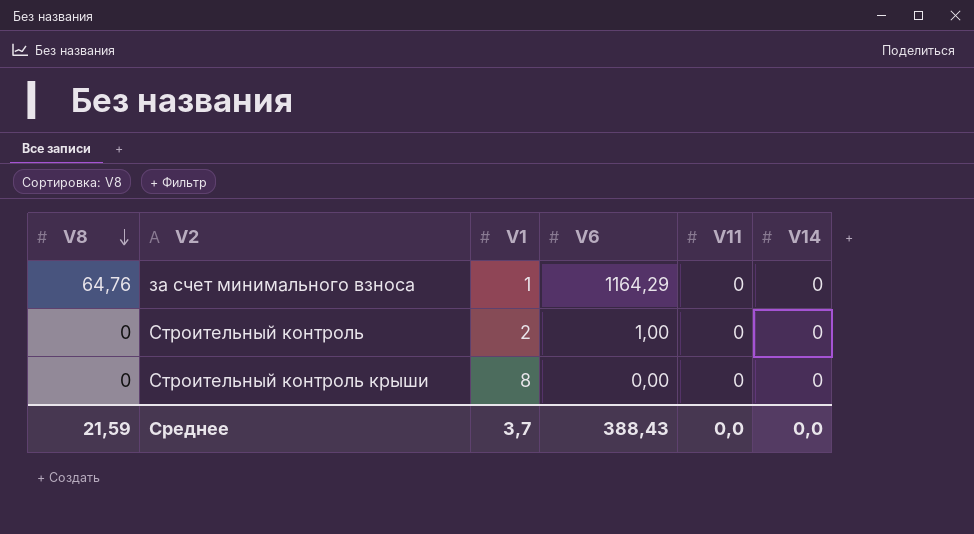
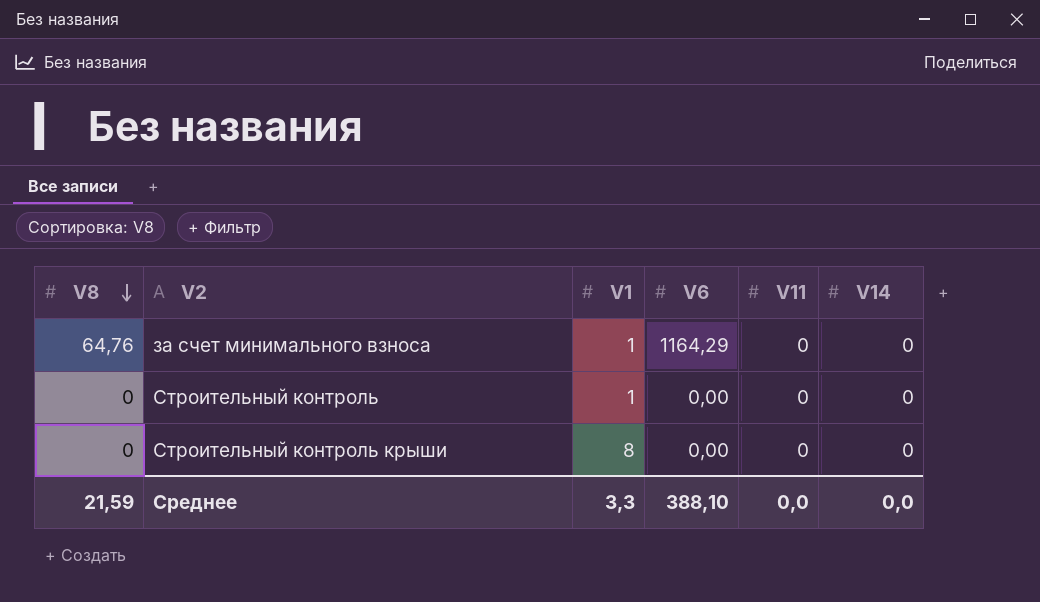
Строительный контроль | V1: 2 -> 1
Строительный контроль | V6: 1,00 -> 0,00
Среднее | V1: 3,7 -> 3,3
Среднее | V6: 388,43 -> 388,10

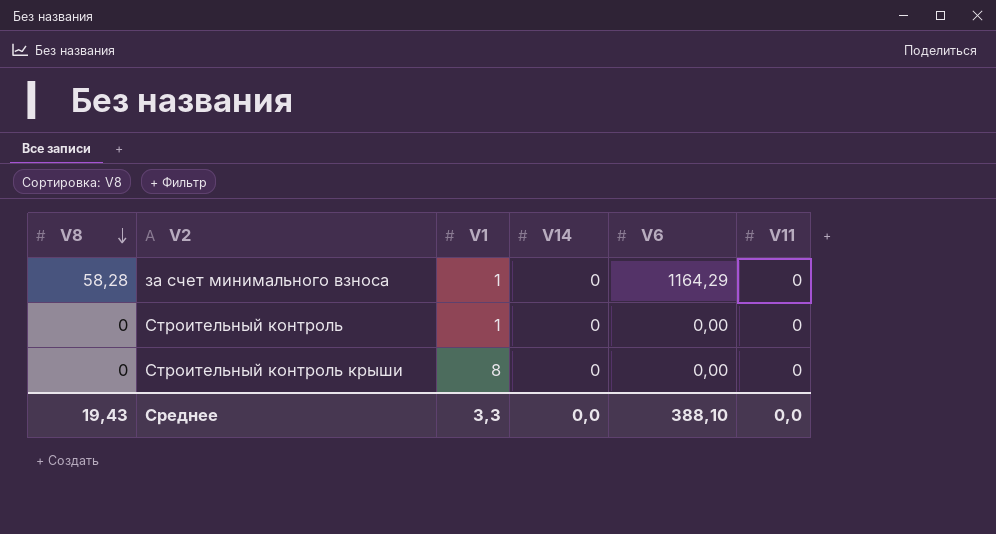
column V14 | position: 6 -> 4
за счет минимального взноса | V8: 64,76 -> 58,28
Среднее | V8: 21,59 -> 19,43

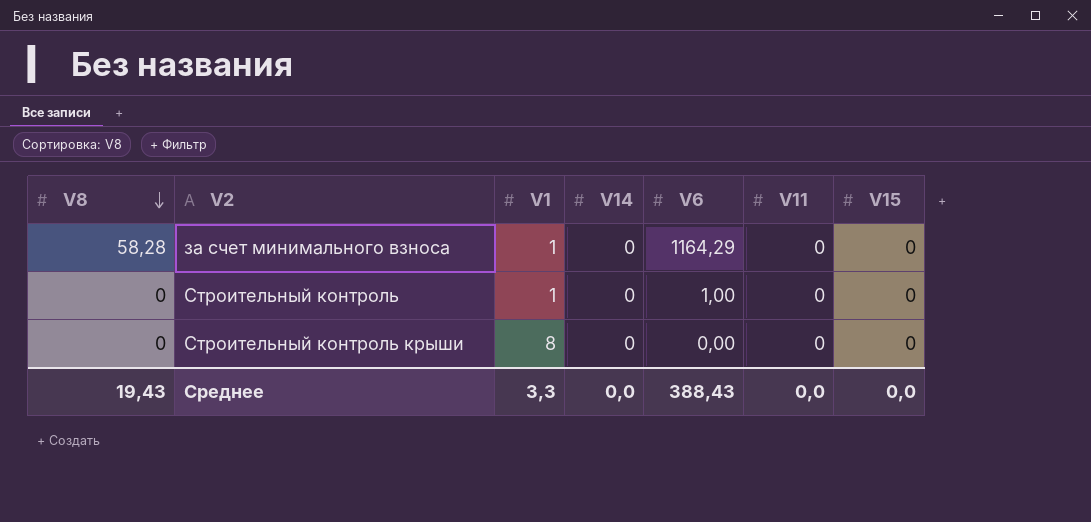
column V15 | position: none -> 7
Строительный контроль | V6: 0,00 -> 1,00
Среднее | V6: 388,10 -> 388,43

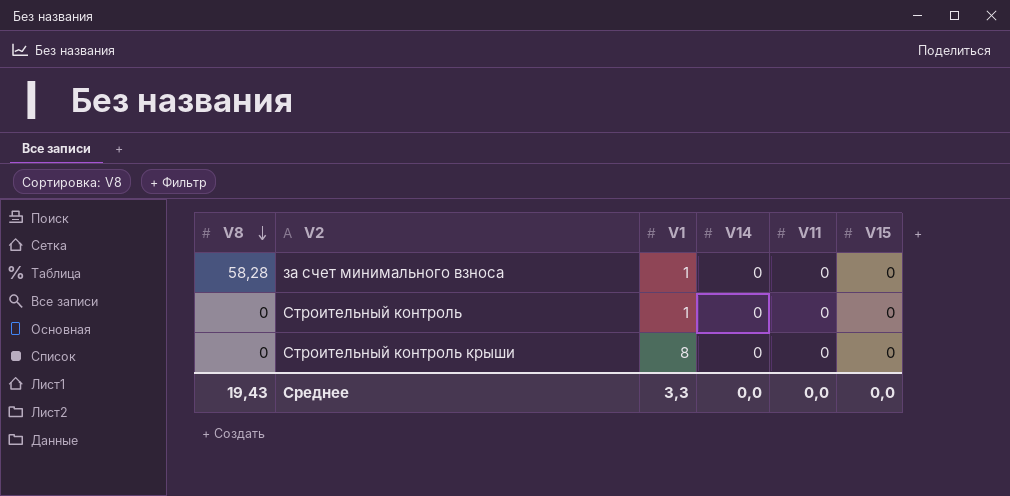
column V6 | position: 5 -> none

